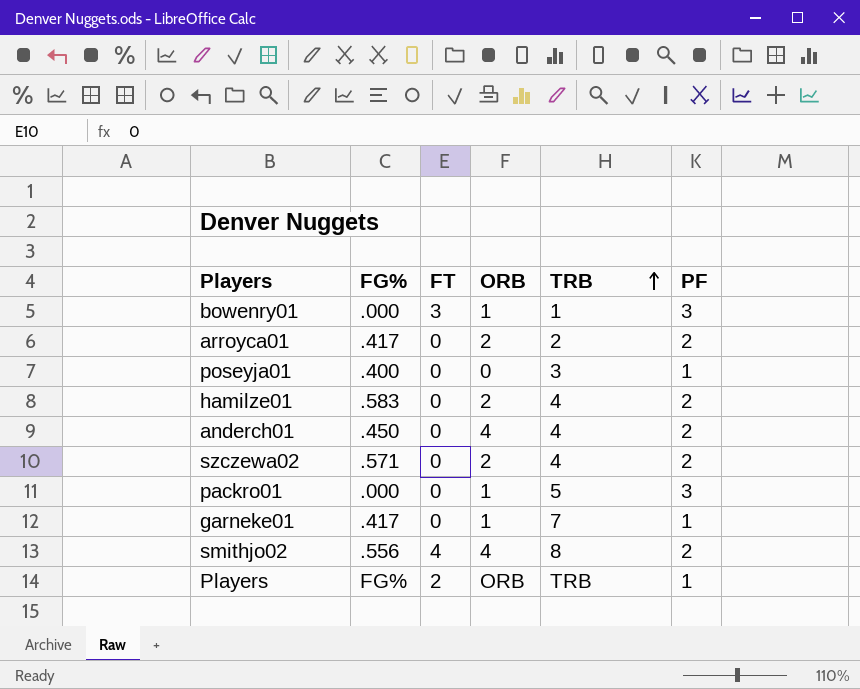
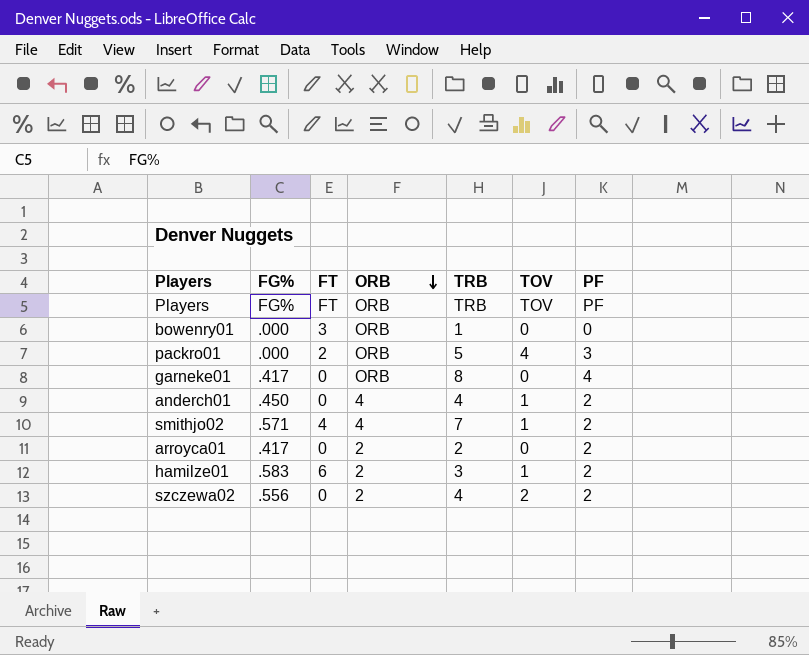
row order: TRB ascending -> ORB descending
column TOV | position: none -> 6
row poseyja01: .400 | 0 | 0 | 3 | 1 -> none
Players | FT: 2 -> FT
Players | PF: 1 -> PF
bowenry01 | ORB: 1 -> ORB
bowenry01 | PF: 3 -> 0
packro01 | FT: 0 -> 2
packro01 | ORB: 1 -> ORB
garneke01 | ORB: 1 -> ORB
garneke01 | TRB: 7 -> 8
garneke01 | PF: 1 -> 4
smithjo02 | FG%: .556 -> .571
smithjo02 | TRB: 8 -> 7
hamilze01 | FT: 0 -> 6
hamilze01 | TRB: 4 -> 3
szczewa02 | FG%: .571 -> .556

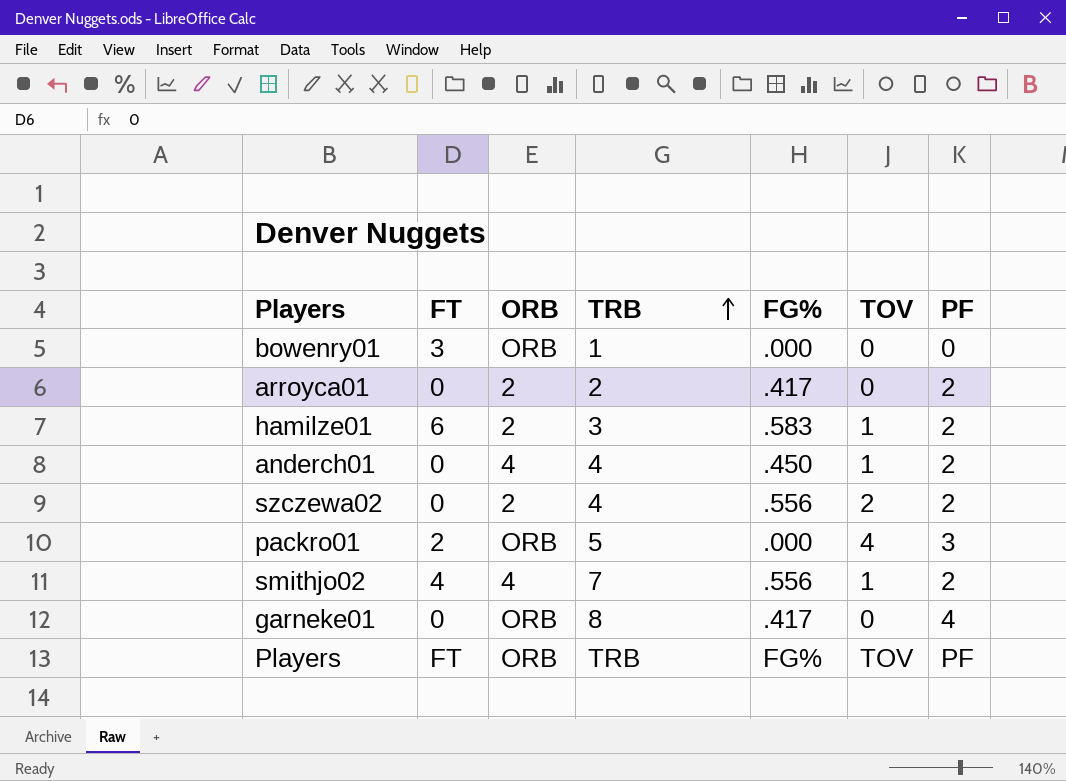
row order: ORB descending -> TRB ascending
column FG% | position: 2 -> 5
smithjo02 | FG%: .571 -> .556

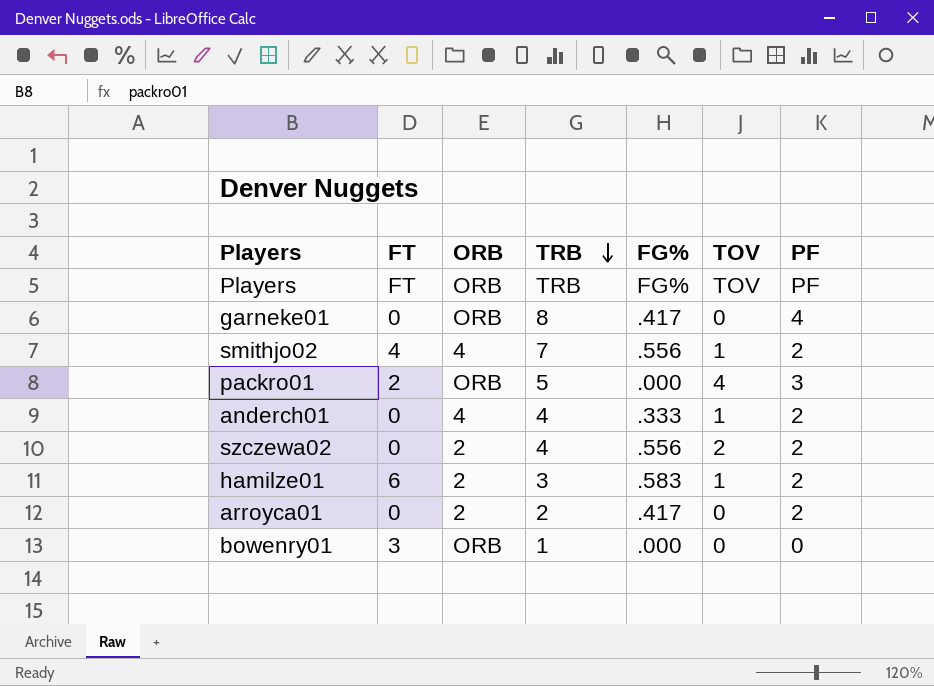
row order: TRB ascending -> TRB descending
anderch01 | FG%: .450 -> .333

